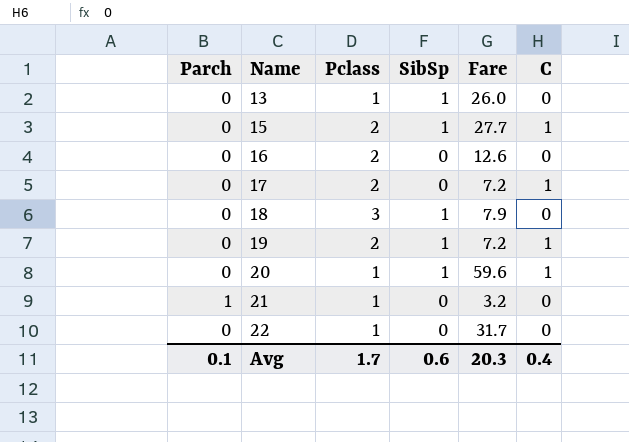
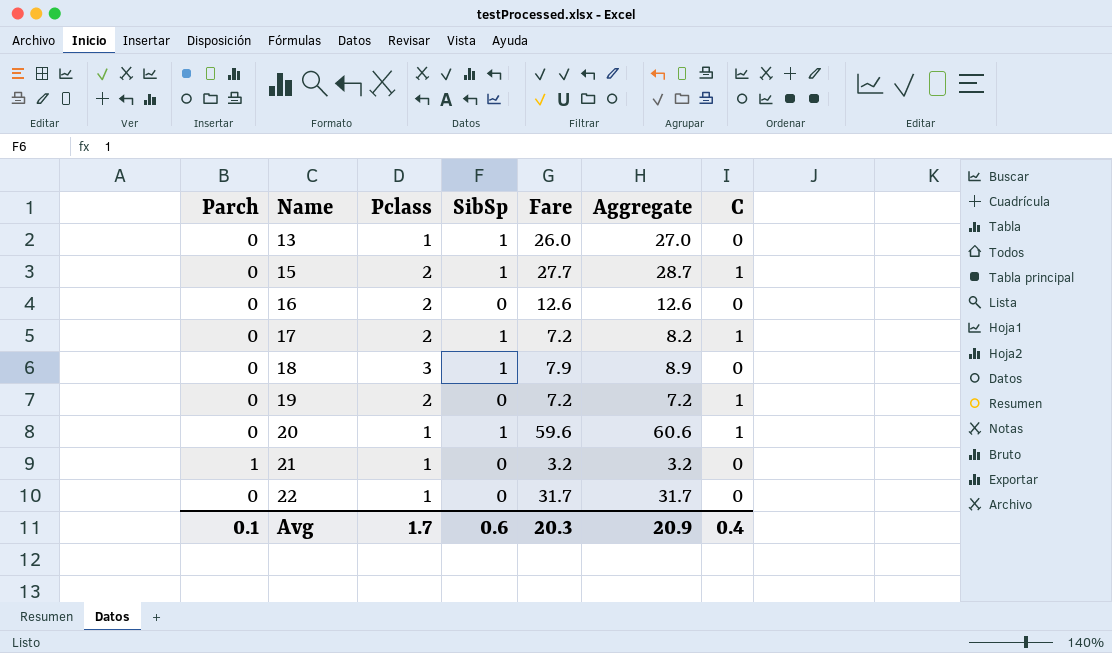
column Aggregate | formula: none -> [SibSp] + [Fare]
17 | SibSp: 0 -> 1
19 | SibSp: 1 -> 0

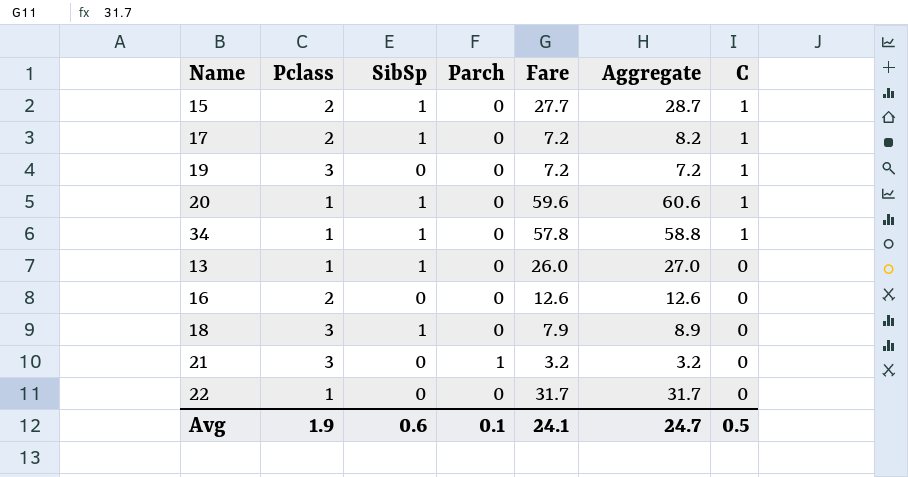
row order: Name ascending -> C descending
column Parch | position: 1 -> 4
19 | Pclass: 2 -> 3
row 34: none -> 1 | 1 | 0 | 57.8 | 58.8 | 1
21 | Pclass: 1 -> 3
Avg | Pclass: 1.7 -> 1.9
Avg | Fare: 20.3 -> 24.1
Avg | Aggregate: 20.9 -> 24.7
Avg | C: 0.4 -> 0.5

